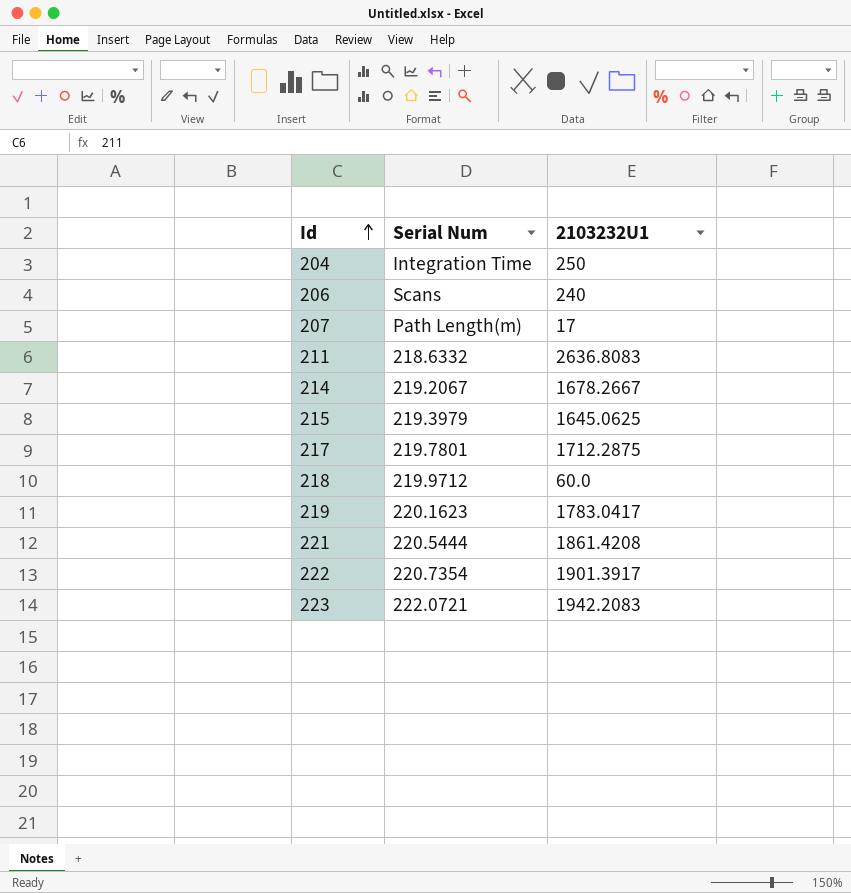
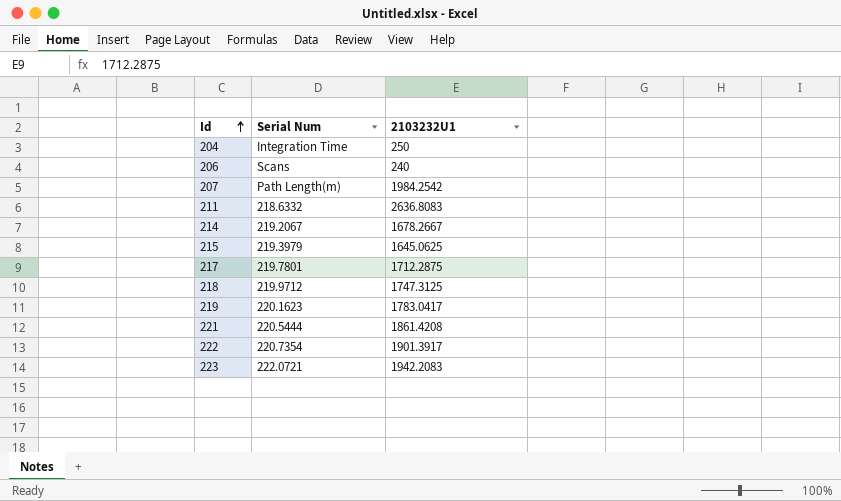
207 | 2103232U1: 17 -> 1984.2542
218 | 2103232U1: 60.0 -> 1747.3125

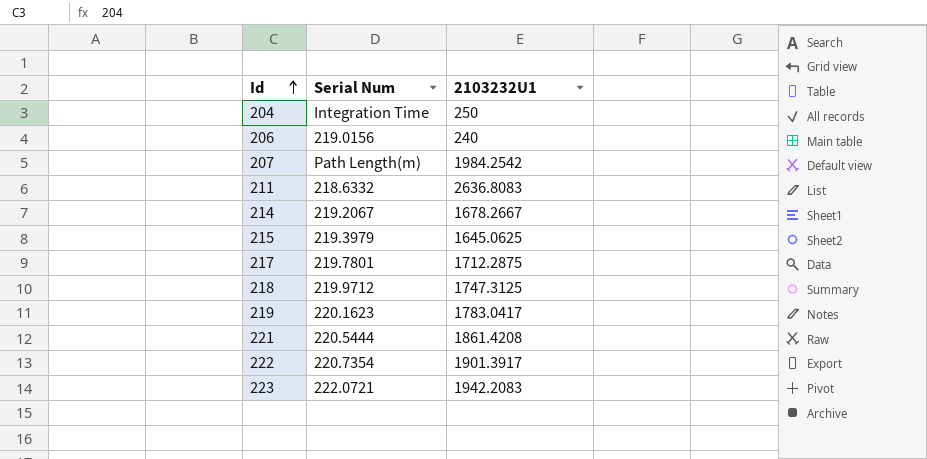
206 | Serial Num: Scans -> 219.0156

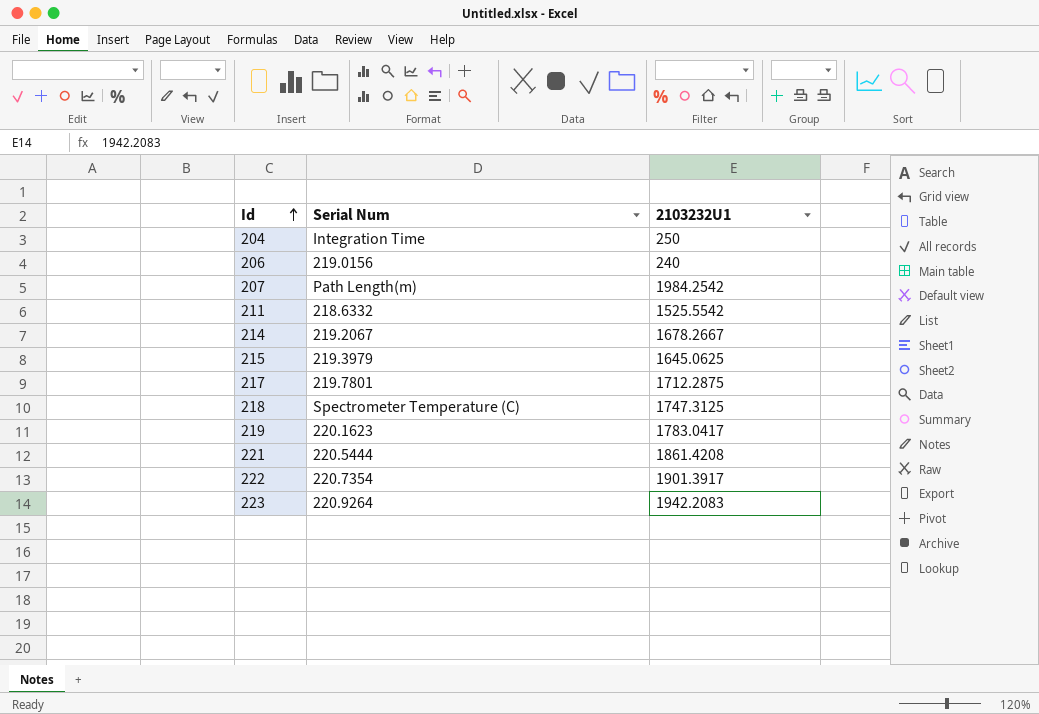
211 | 2103232U1: 2636.8083 -> 1525.5542
218 | Serial Num: 219.9712 -> Spectrometer Temperature (C)
223 | Serial Num: 222.0721 -> 220.9264

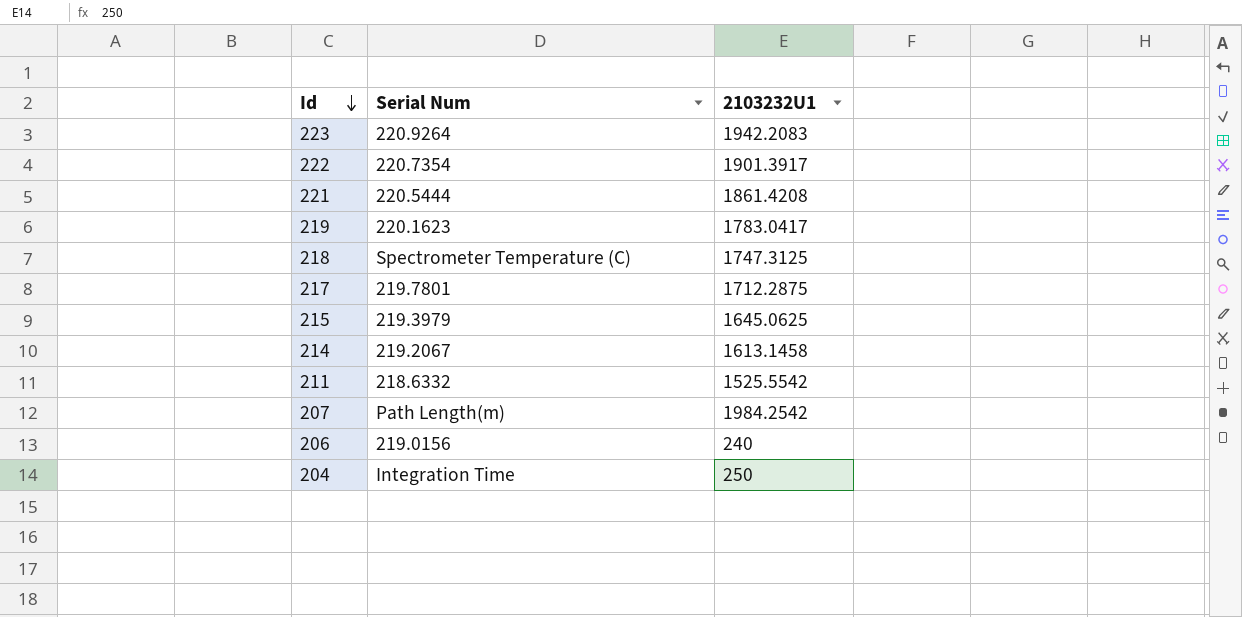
row order: Id ascending -> Id descending
214 | 2103232U1: 1678.2667 -> 1613.1458

